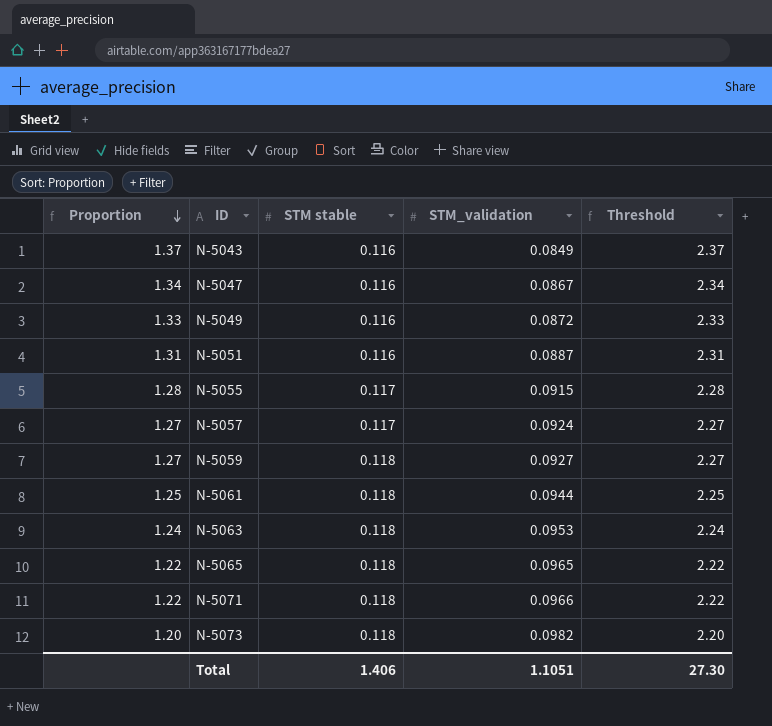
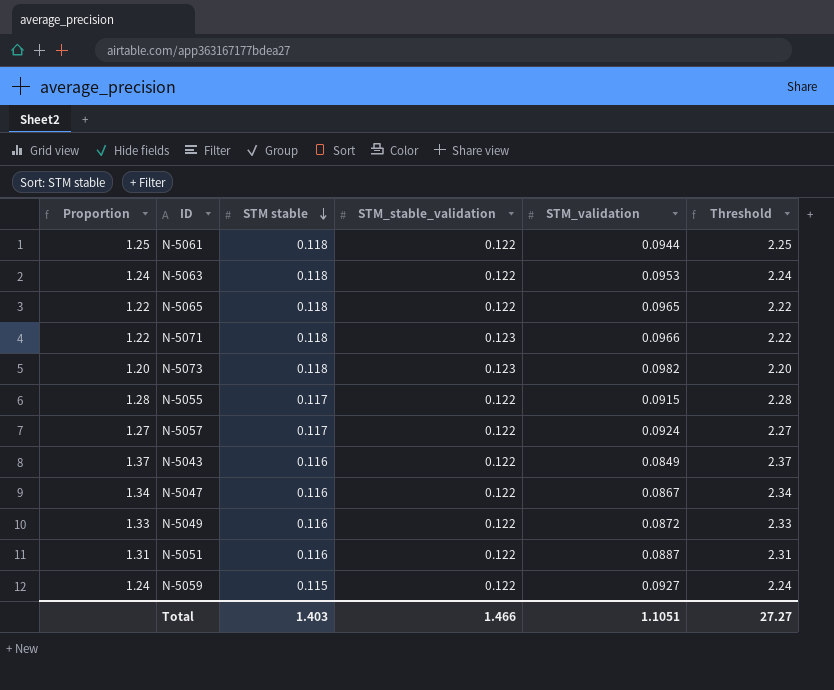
row order: Proportion descending -> STM stable descending
column STM_stable_validation | position: none -> 4
N-5059 | Proportion: 1.27 -> 1.24
N-5059 | STM stable: 0.118 -> 0.115
N-5059 | Threshold: 2.27 -> 2.24
Total | STM stable: 1.406 -> 1.403
Total | Threshold: 27.30 -> 27.27

